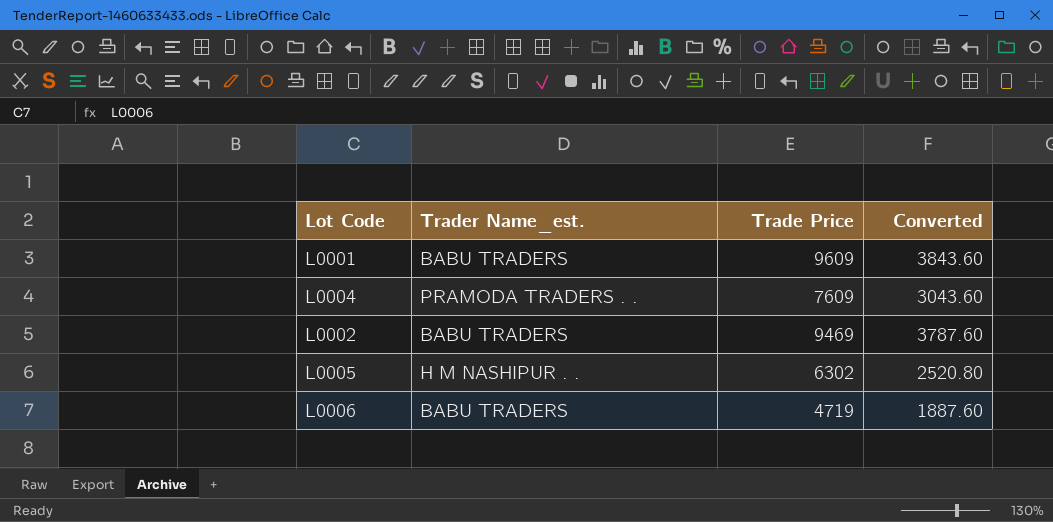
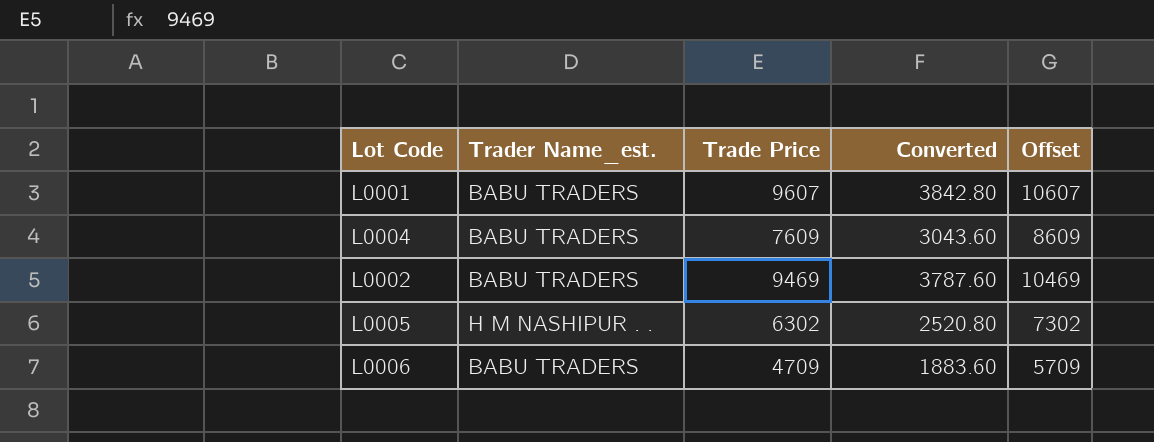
column Offset | formula: none -> [Trade Price] + 1000
L0001 | Trade Price: 9609 -> 9607
L0001 | Converted: 3843.60 -> 3842.80
L0004 | Trader Name_est.: PRAMODA TRADERS . . -> BABU TRADERS
L0006 | Trade Price: 4719 -> 4709
L0006 | Converted: 1887.60 -> 1883.60

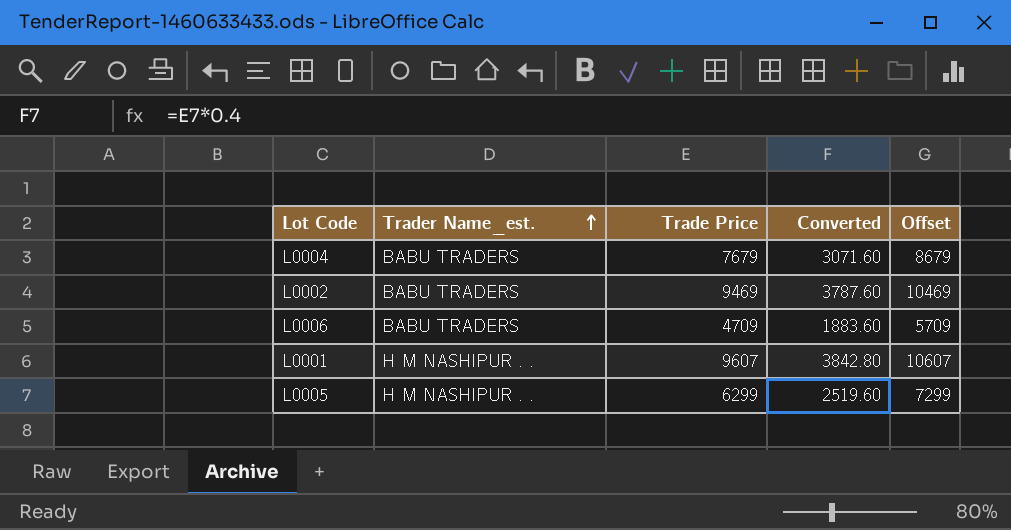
row order: none -> Trader Name_est. ascending
L0004 | Trade Price: 7609 -> 7679
L0004 | Converted: 3043.60 -> 3071.60
L0004 | Offset: 8609 -> 8679
L0001 | Trader Name_est.: BABU TRADERS -> H M NASHIPUR . .
L0005 | Trade Price: 6302 -> 6299
L0005 | Converted: 2520.80 -> 2519.60
L0005 | Offset: 7302 -> 7299

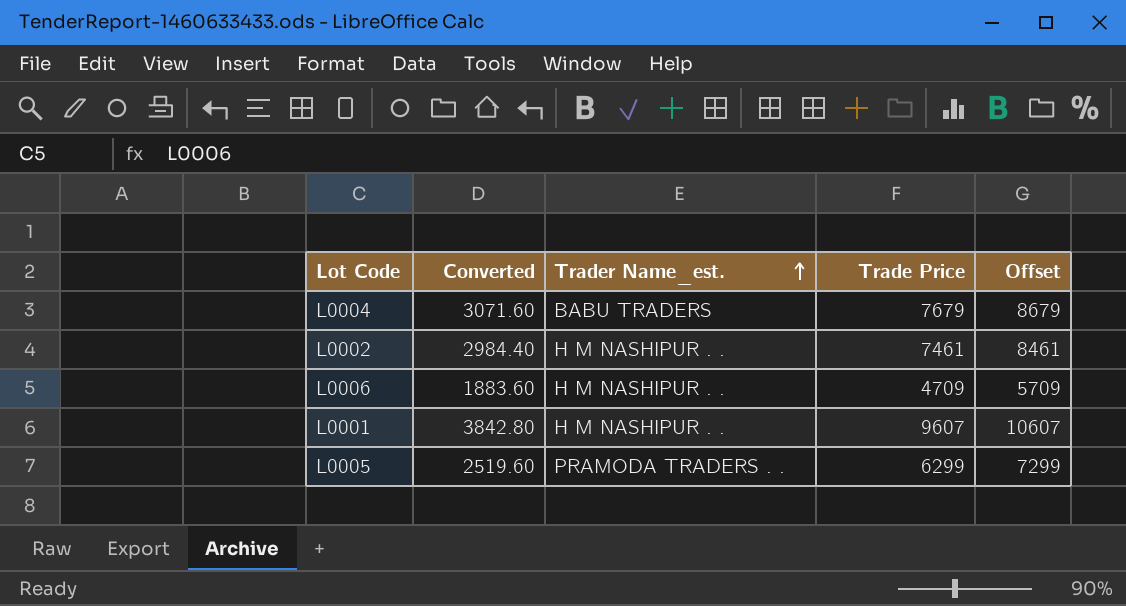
column Converted | position: 4 -> 2
L0002 | Converted: 3787.60 -> 2984.40
L0002 | Trader Name_est.: BABU TRADERS -> H M NASHIPUR . .
L0002 | Trade Price: 9469 -> 7461
L0002 | Offset: 10469 -> 8461
L0006 | Trader Name_est.: BABU TRADERS -> H M NASHIPUR . .
L0005 | Trader Name_est.: H M NASHIPUR . . -> PRAMODA TRADERS . .

